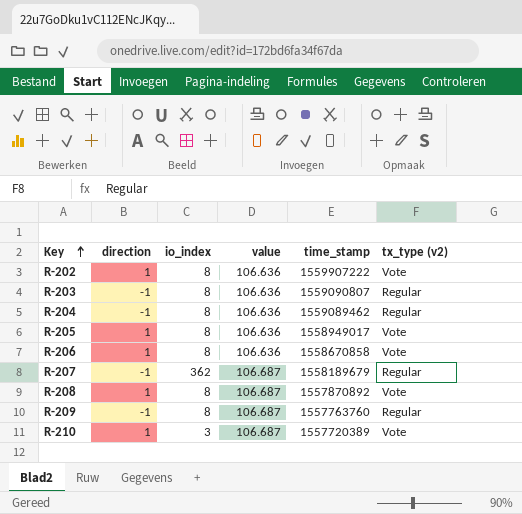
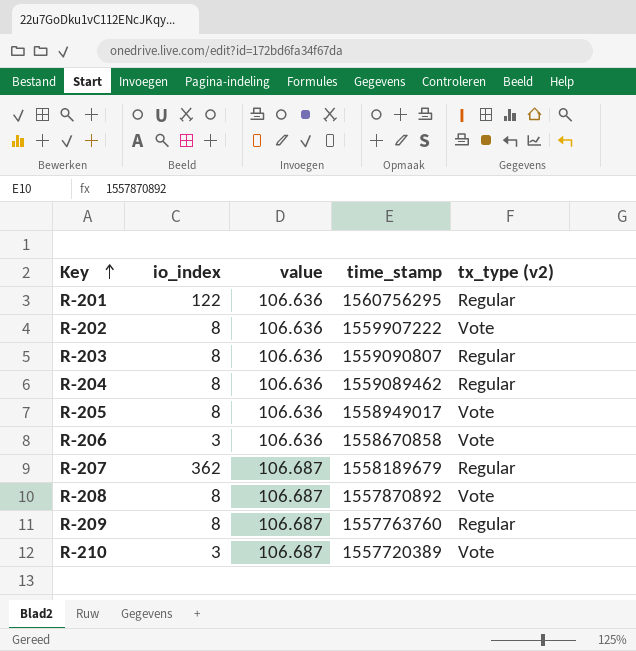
column direction | position: 2 -> none
row R-201: none -> 122 | 106.636 | 1560756295 | Regular
R-206 | io_index: 8 -> 3

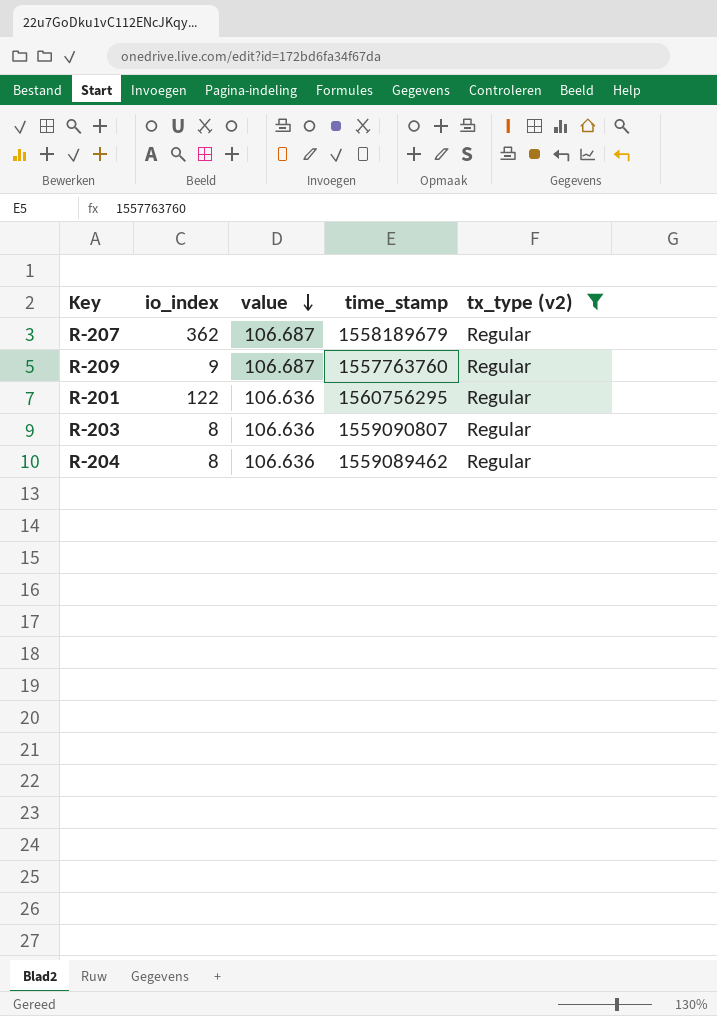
filter: none -> tx_type (v2) = Regular
row order: Key ascending -> value descending
R-209 | io_index: 8 -> 9

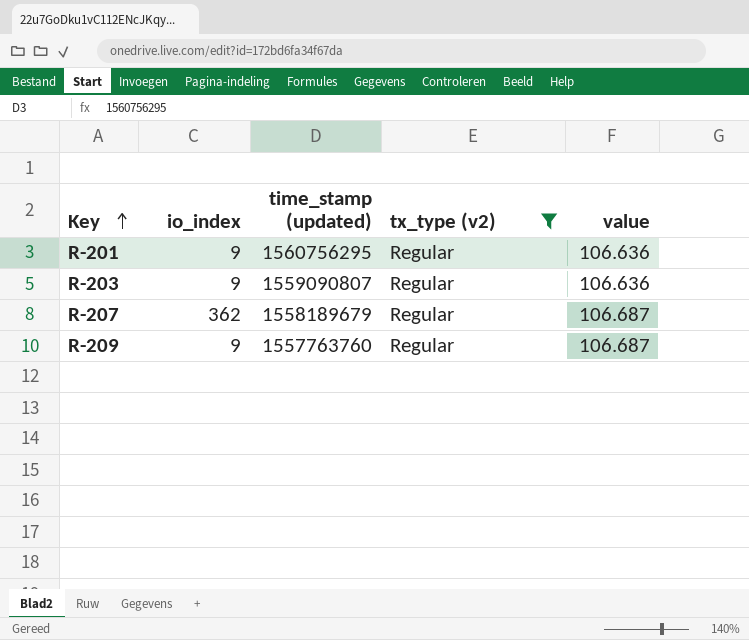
row order: value descending -> Key ascending
column name: time_stamp -> time_stamp (updated)
column value | position: 3 -> 5
row R-204: 8 | 106.636 | 1559089462 | Regular -> none
R-201 | io_index: 122 -> 9
R-203 | io_index: 8 -> 9

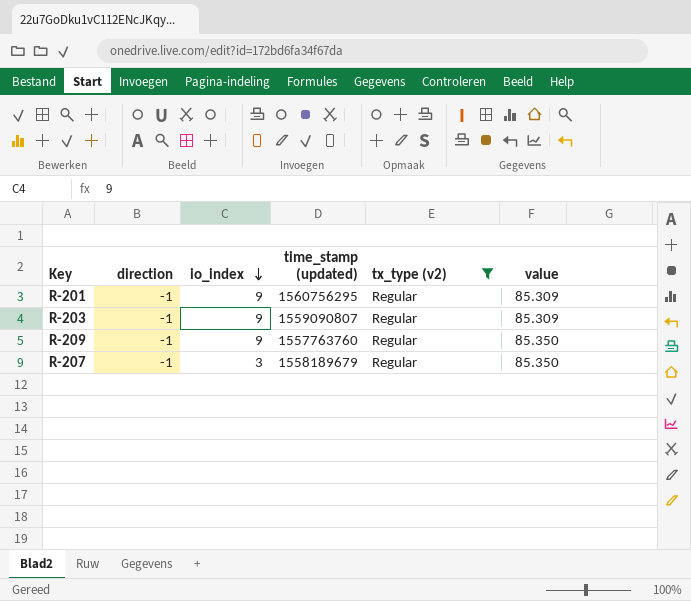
row order: Key ascending -> io_index descending
column direction | position: none -> 2
R-201 | value: 106.636 -> 85.309
R-203 | value: 106.636 -> 85.309
R-209 | value: 106.687 -> 85.350
R-207 | io_index: 362 -> 3
R-207 | value: 106.687 -> 85.350

